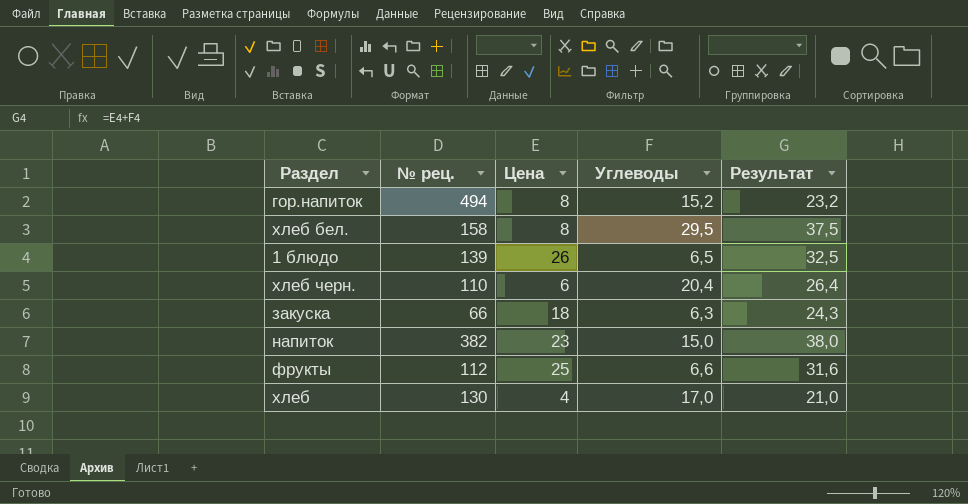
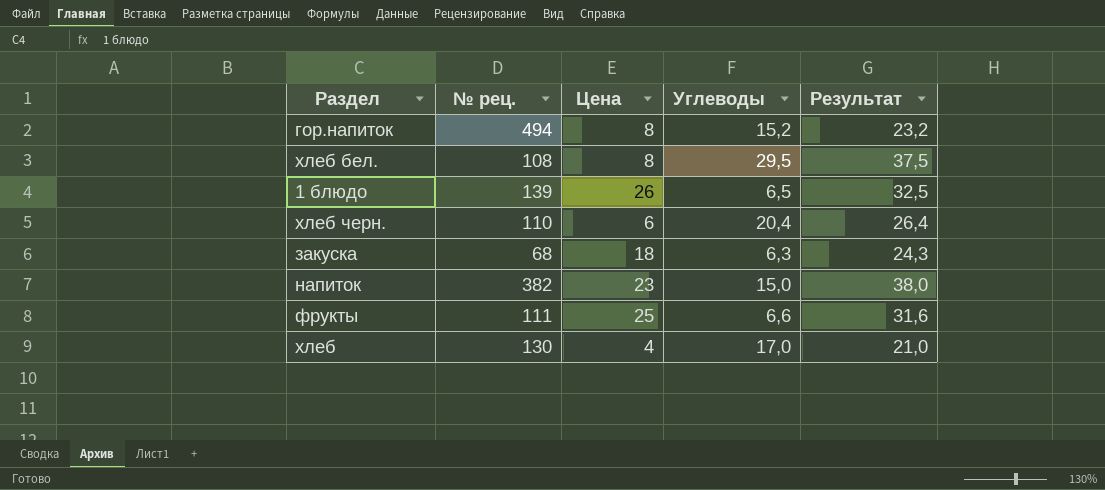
хлеб бел. | № рец.: 158 -> 108
закуска | № рец.: 66 -> 68
фрукты | № рец.: 112 -> 111

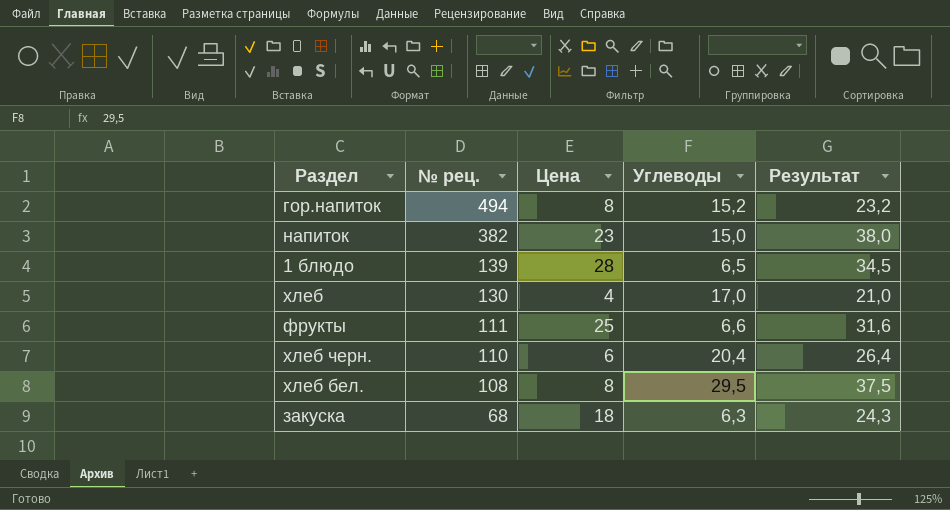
row order: none -> № рец. descending
1 блюдо | Цена: 26 -> 28
1 блюдо | Результат: 32,5 -> 34,5

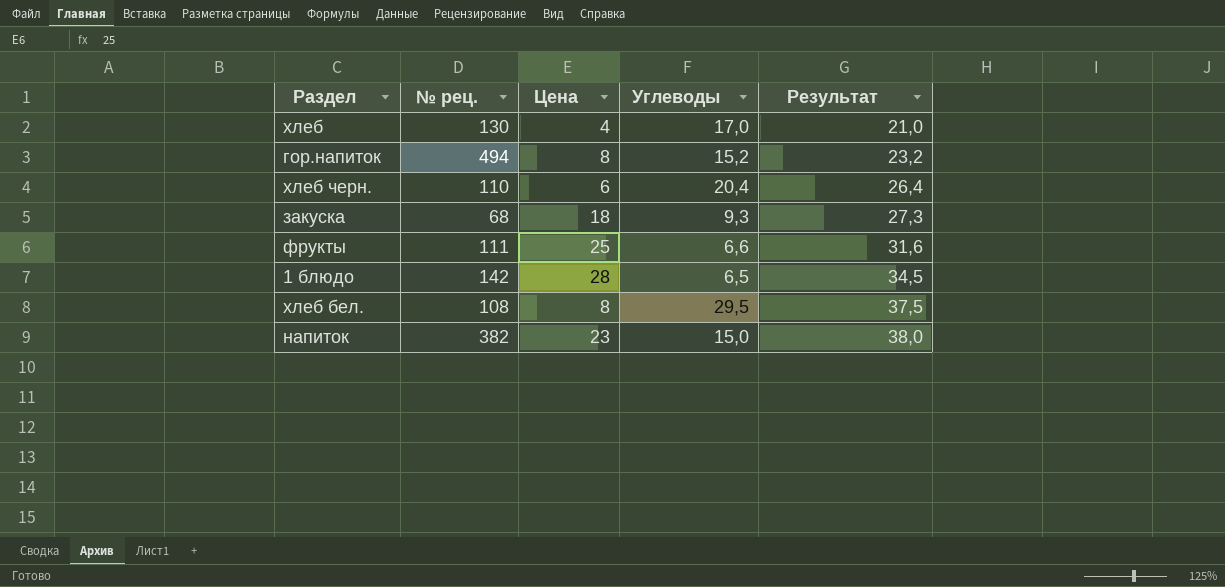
row order: № рец. descending -> Результат ascending
закуска | Углеводы: 6,3 -> 9,3
закуска | Результат: 24,3 -> 27,3
1 блюдо | № рец.: 139 -> 142

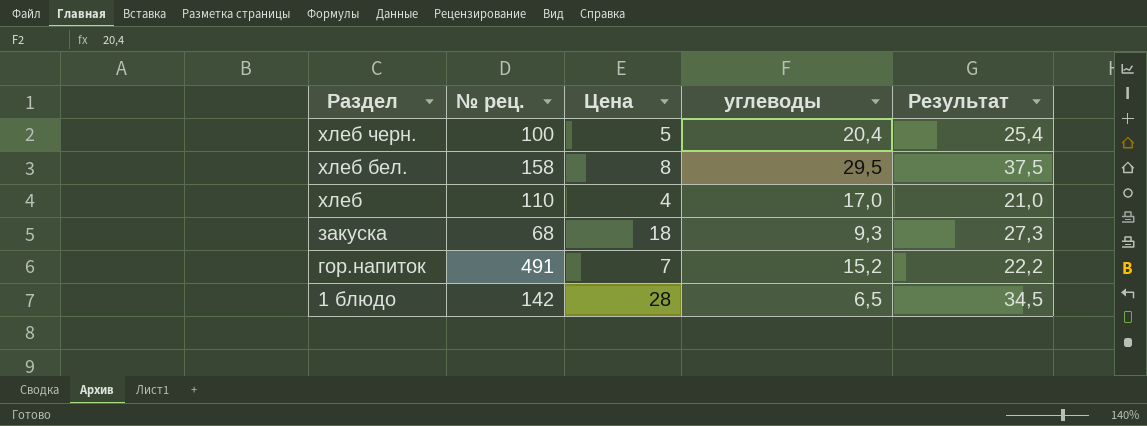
row order: Результат ascending -> Раздел descending
column name: Углеводы -> углеводы
row фрукты: 111 | 25 | 6,6 | 31,6 -> none
row напиток: 382 | 23 | 15,0 | 38,0 -> none
хлеб черн. | № рец.: 110 -> 100
хлеб черн. | Цена: 6 -> 5
хлеб черн. | Результат: 26,4 -> 25,4
хлеб бел. | № рец.: 108 -> 158
хлеб | № рец.: 130 -> 110
гор.напиток | № рец.: 494 -> 491
гор.напиток | Цена: 8 -> 7
гор.напиток | Результат: 23,2 -> 22,2

